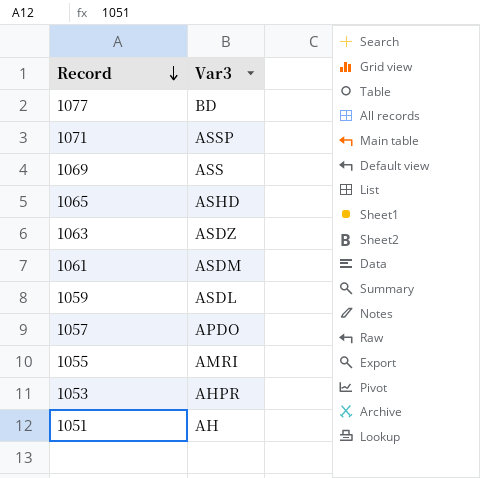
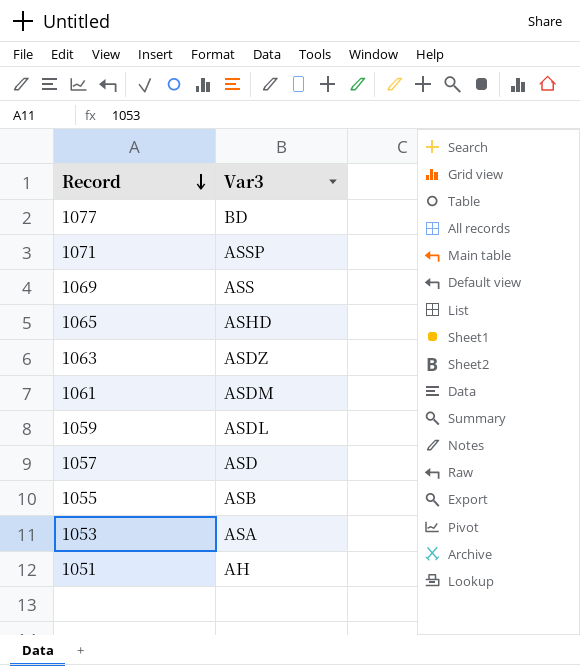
1057 | Var3: APDO -> ASD
1055 | Var3: AMRI -> ASB
1053 | Var3: AHPR -> ASA

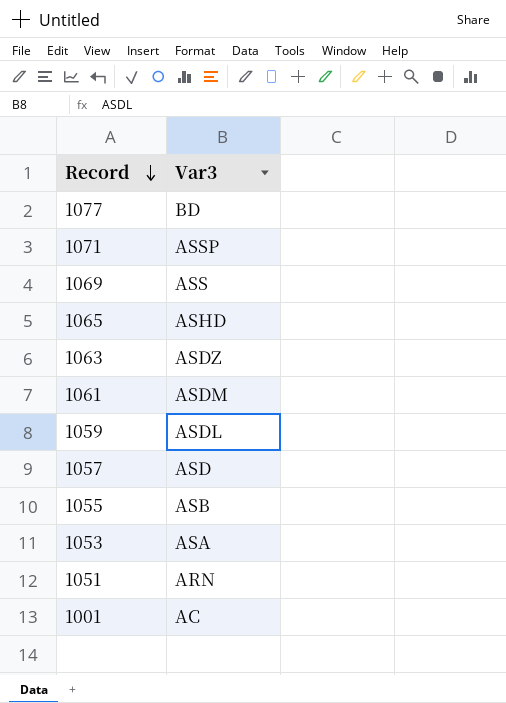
1051 | Var3: AH -> ARN
row 1001: none -> AC

